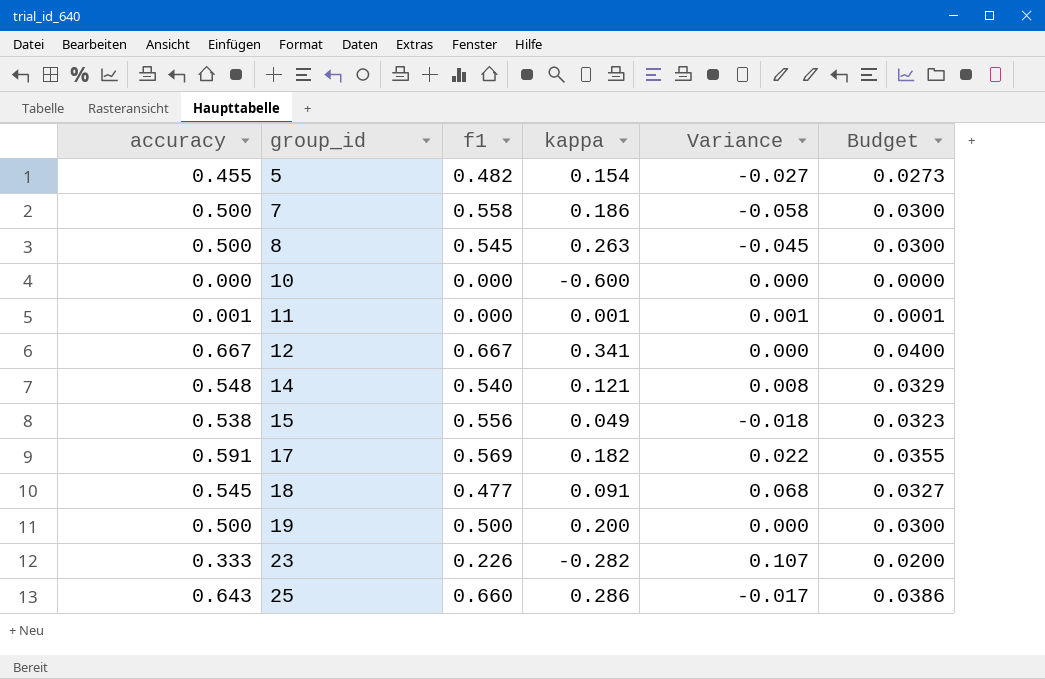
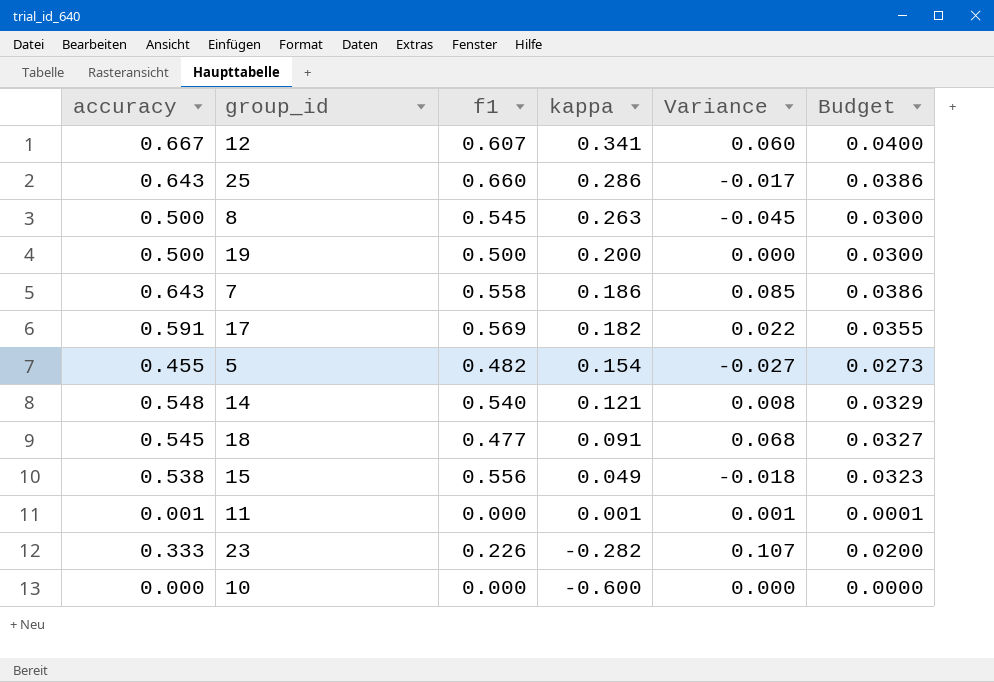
row order: group_id ascending -> kappa descending
12 | f1: 0.667 -> 0.607
12 | Variance: 0.000 -> 0.060
7 | accuracy: 0.500 -> 0.643
7 | Variance: -0.058 -> 0.085
7 | Budget: 0.0300 -> 0.0386

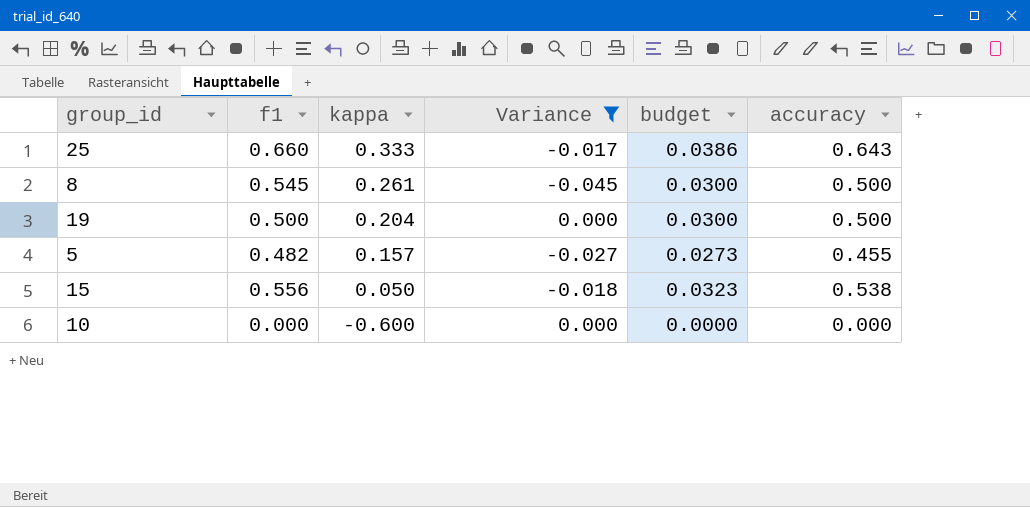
filter: none -> Variance <= 0.000
column name: Budget -> budget
column accuracy | position: 1 -> 6
25 | kappa: 0.286 -> 0.333
8 | kappa: 0.263 -> 0.261
19 | kappa: 0.200 -> 0.204
5 | kappa: 0.154 -> 0.157
15 | kappa: 0.049 -> 0.050

